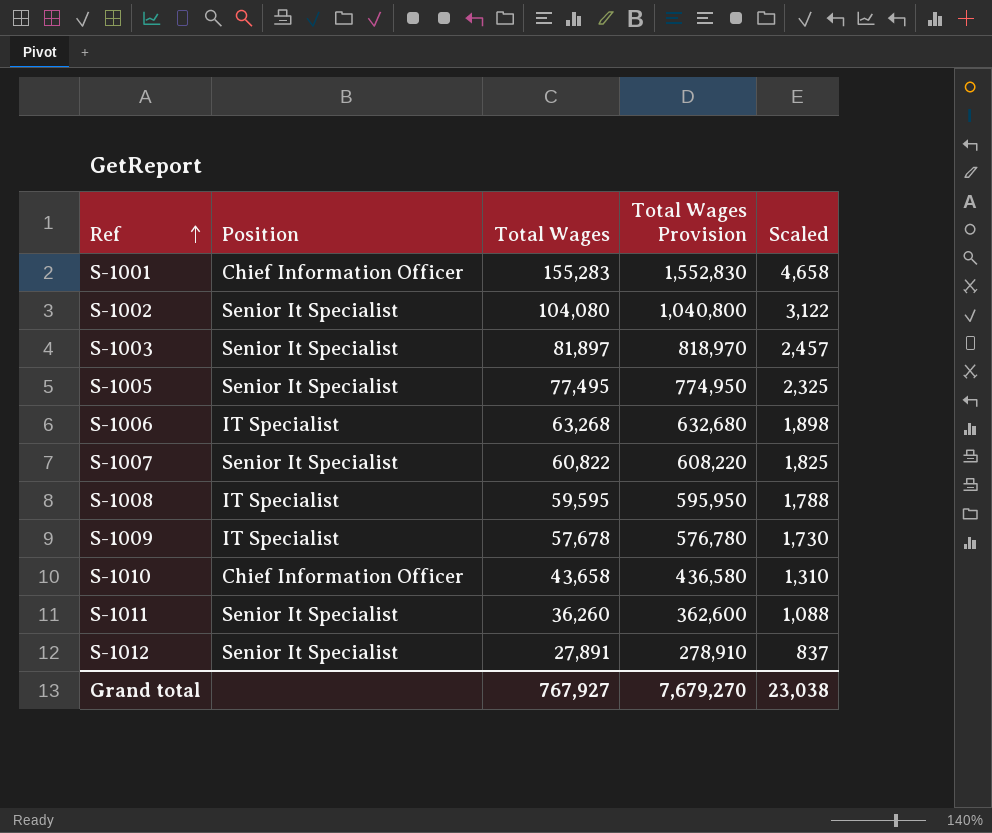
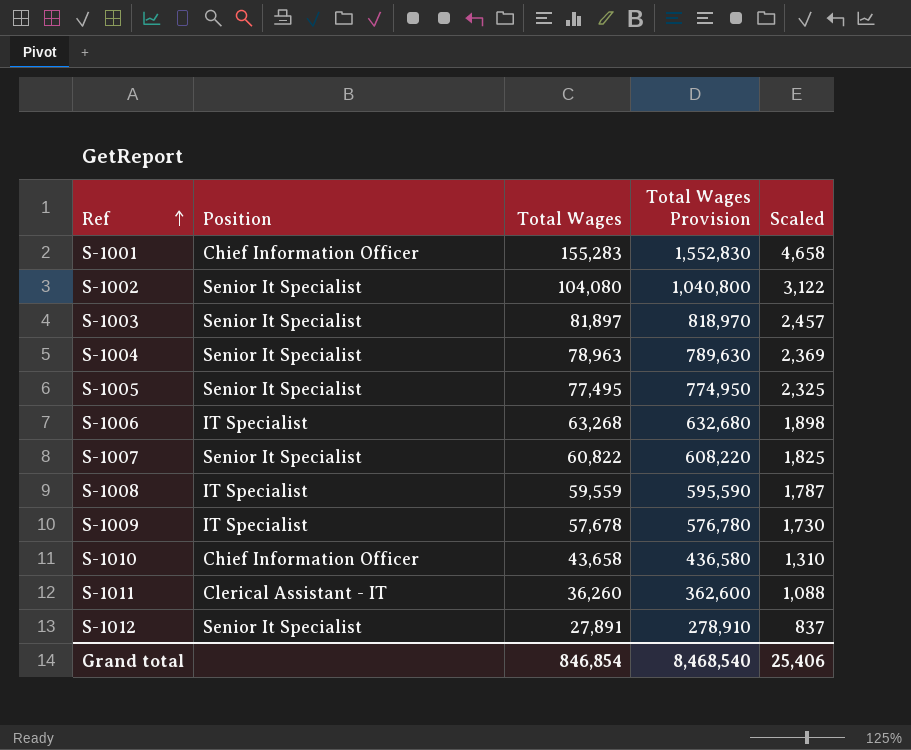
row S-1004: none -> Senior It Specialist | 78,963 | 789,630 | 2,369
S-1008 | Total Wages: 59,595 -> 59,559
S-1008 | Total Wages Provision: 595,950 -> 595,590
S-1008 | Scaled: 1,788 -> 1,787
S-1011 | Position: Senior It Specialist -> Clerical Assistant - IT
Grand total | Total Wages: 767,927 -> 846,854
Grand total | Total Wages Provision: 7,679,270 -> 8,468,540
Grand total | Scaled: 23,038 -> 25,406

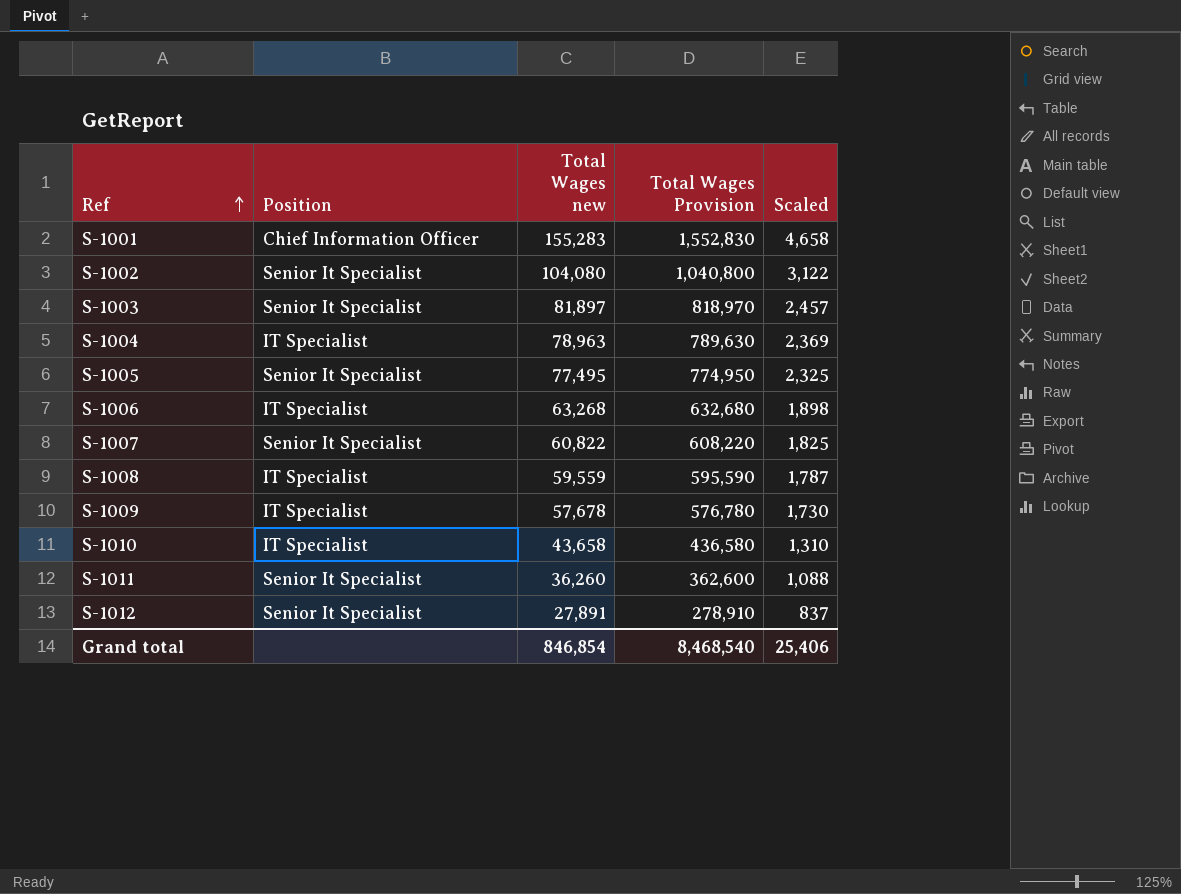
column name: Total Wages -> Total Wages new
S-1004 | Position: Senior It Specialist -> IT Specialist
S-1010 | Position: Chief Information Officer -> IT Specialist
S-1011 | Position: Clerical Assistant - IT -> Senior It Specialist

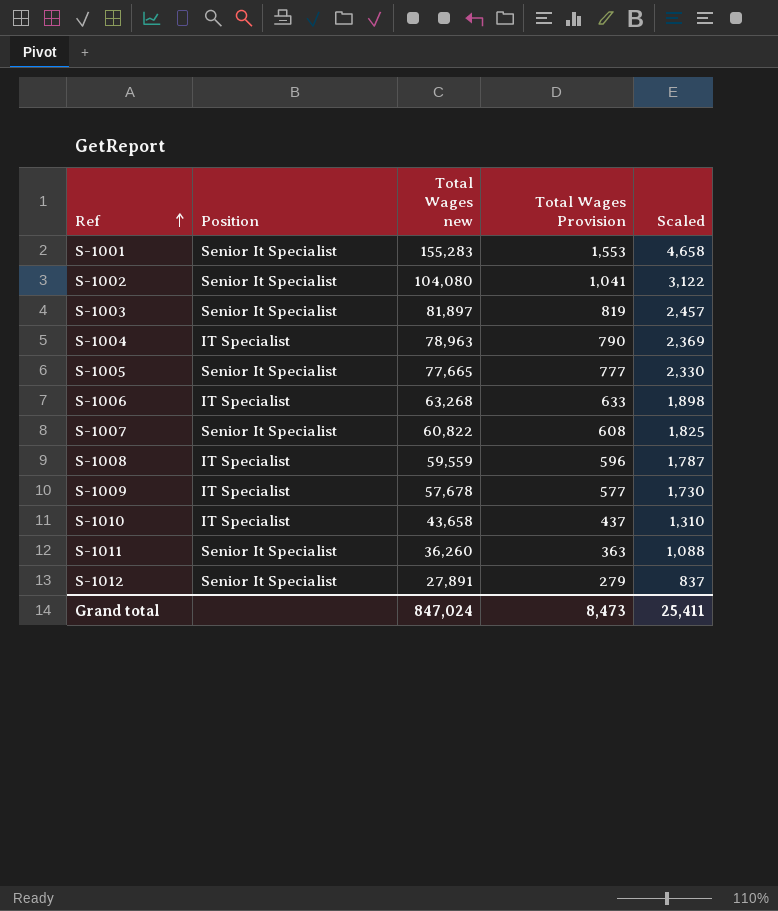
column Total Wages Provision | formula: [Total Wages new] * 10 -> [Total Wages new] * 0.01
S-1001 | Position: Chief Information Officer -> Senior It Specialist
S-1005 | Total Wages new: 77,495 -> 77,665
S-1005 | Scaled: 2,325 -> 2,330
Grand total | Total Wages new: 846,854 -> 847,024
Grand total | Total Wages Provision: 8,468,540 -> 8,473
Grand total | Scaled: 25,406 -> 25,411

